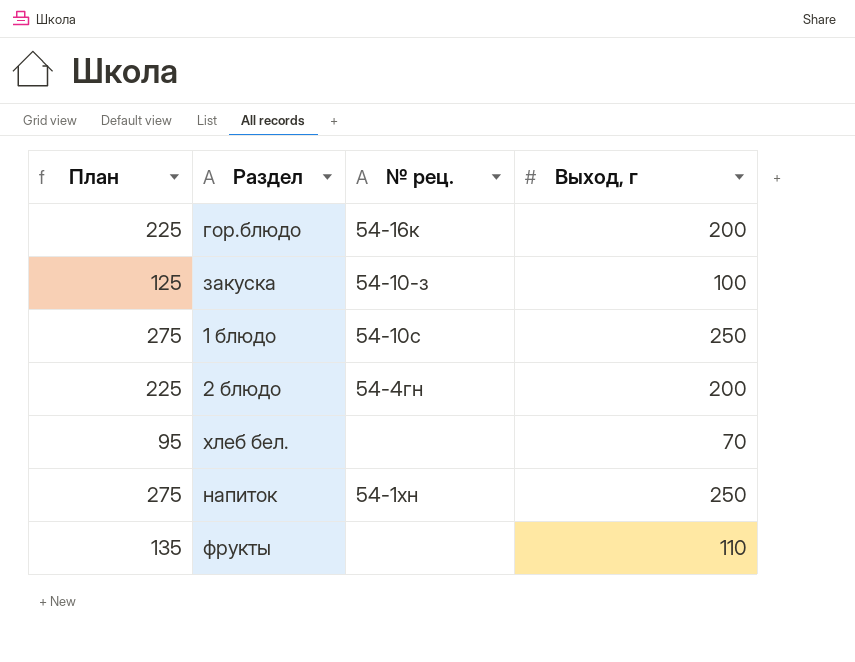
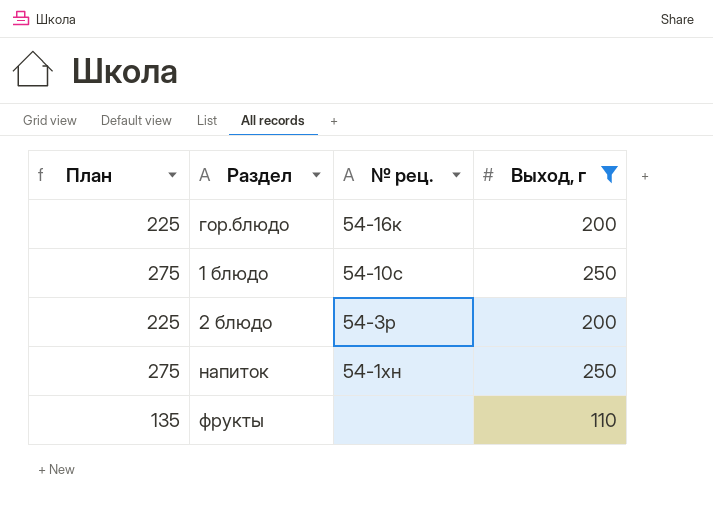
filter: none -> Выход, г >= 110
2 блюдо | № рец.: 54-4гн -> 54-3р

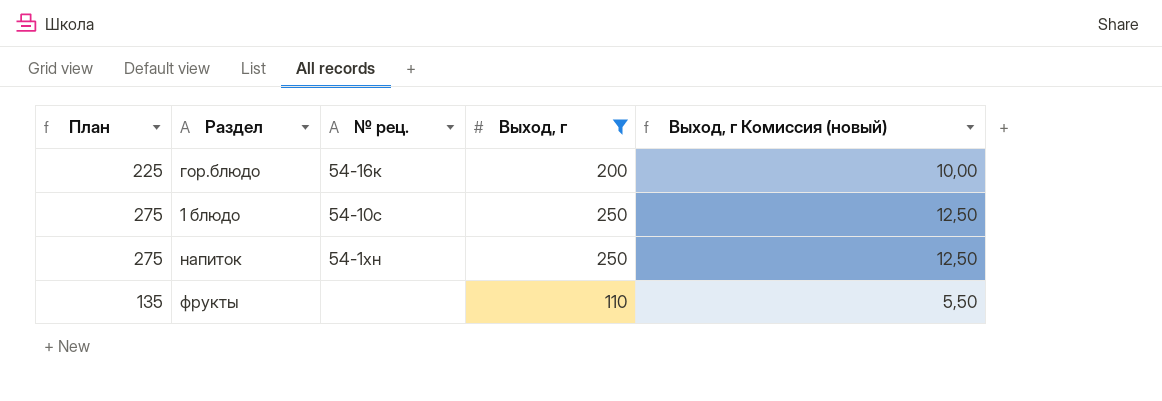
column Выход, г Комиссия (новый) | formula: none -> [Выход, г] * 0,05
row 2 блюдо: 225 | 54-3р | 200 -> none

